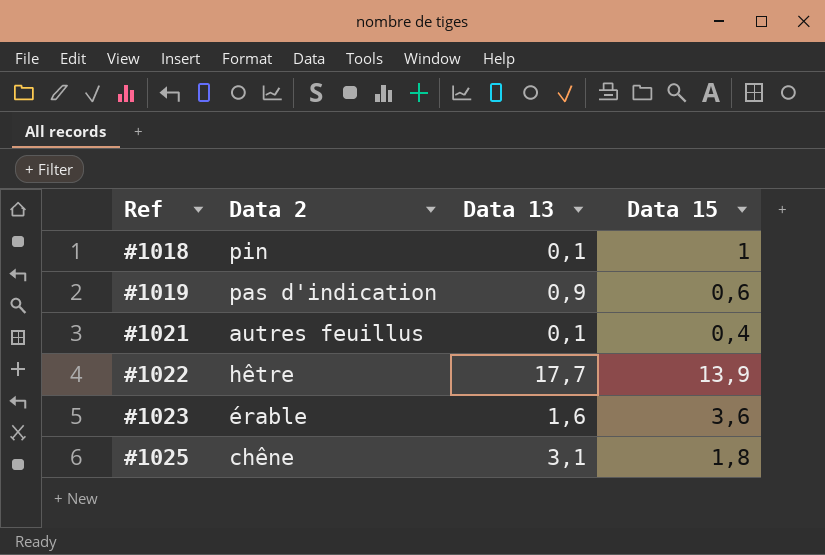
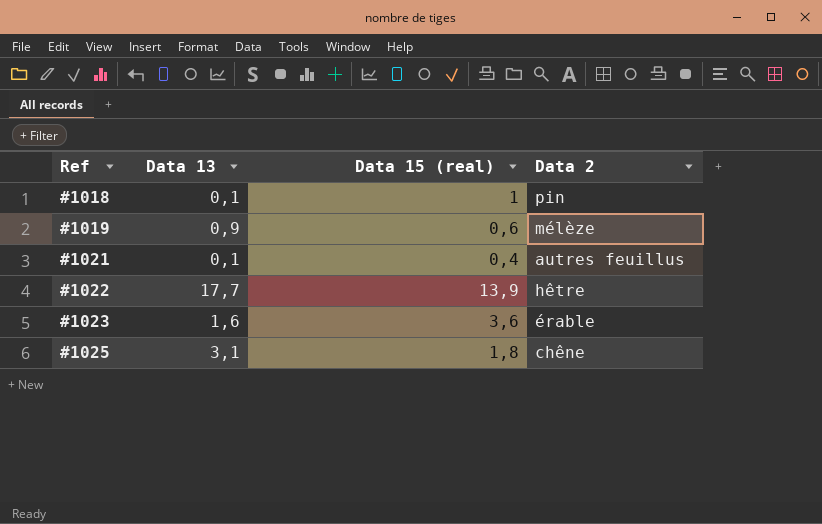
column name: Data 15 -> Data 15 (real)
column Data 2 | position: 2 -> 4
#1019 | Data 2: pas d'indication -> mélèze

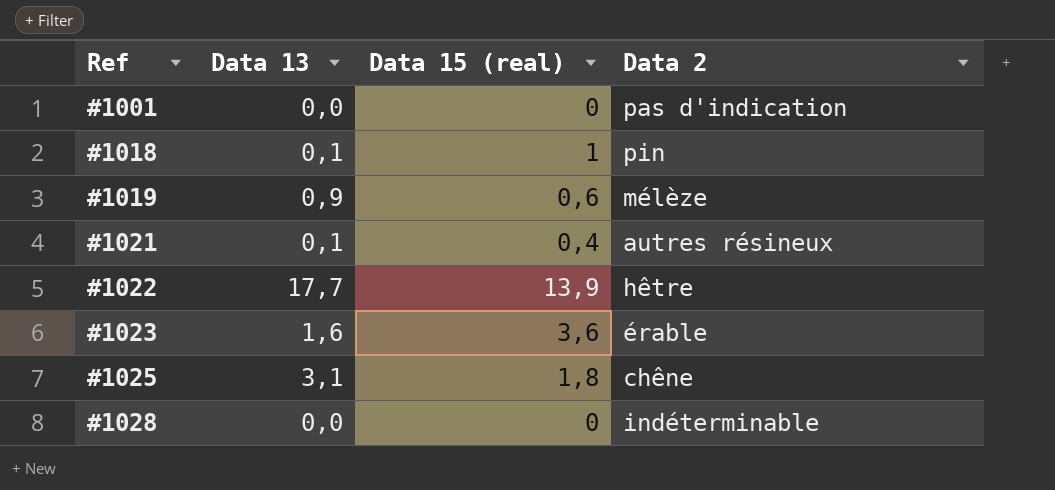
row #1001: none -> 0,0 | 0 | pas d'indication
#1021 | Data 2: autres feuillus -> autres résineux
row #1028: none -> 0,0 | 0 | indéterminable

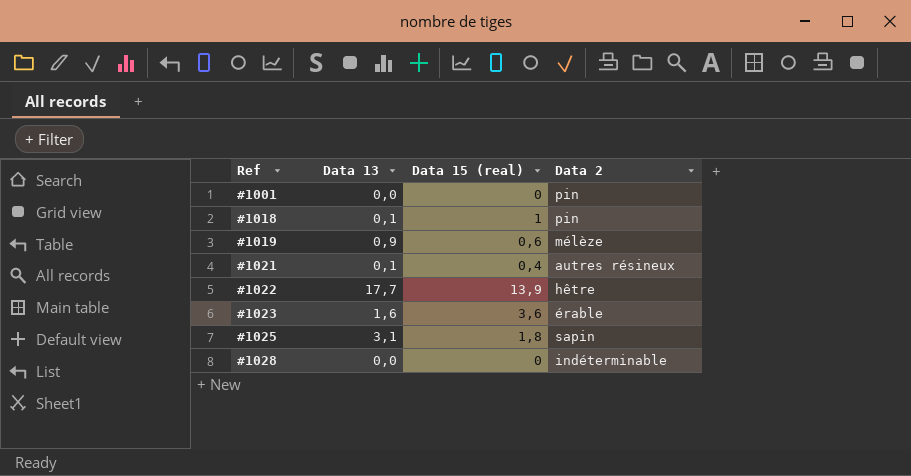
#1001 | Data 2: pas d'indication -> pin
#1025 | Data 2: chêne -> sapin

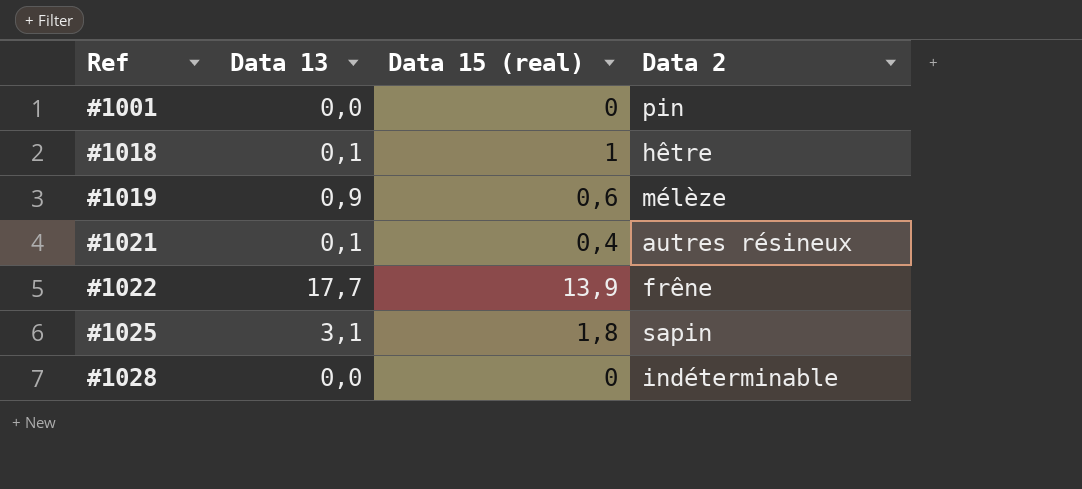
row #1023: 1,6 | 3,6 | érable -> none
#1018 | Data 2: pin -> hêtre
#1022 | Data 2: hêtre -> frêne

